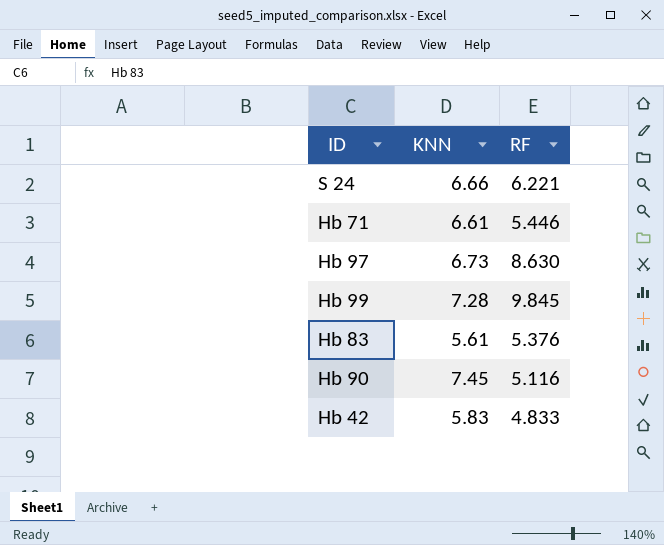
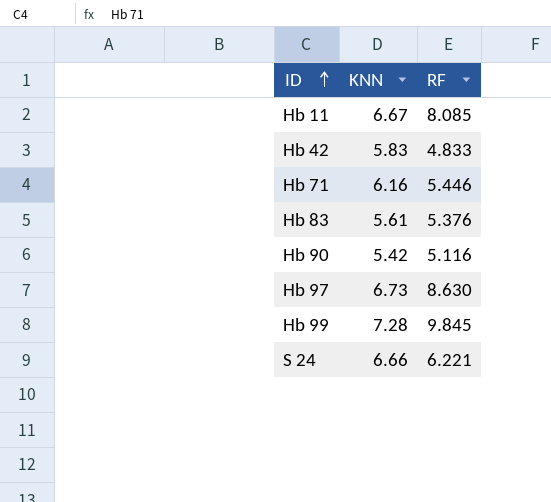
row order: none -> ID ascending
row Hb 11: none -> 6.67 | 8.085
Hb 71 | KNN: 6.61 -> 6.16
Hb 90 | KNN: 7.45 -> 5.42

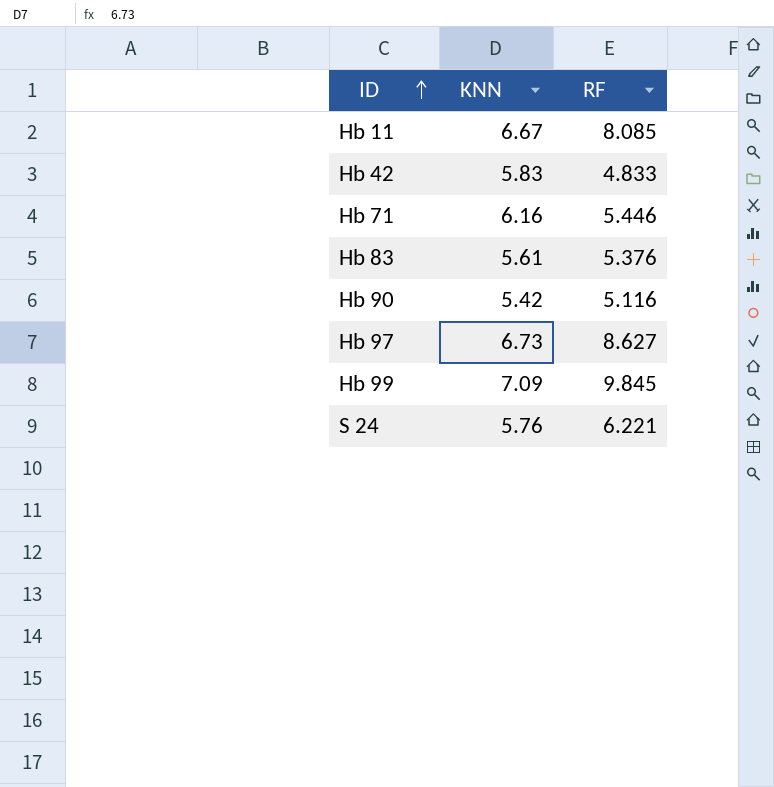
Hb 97 | RF: 8.630 -> 8.627
Hb 99 | KNN: 7.28 -> 7.09
S 24 | KNN: 6.66 -> 5.76

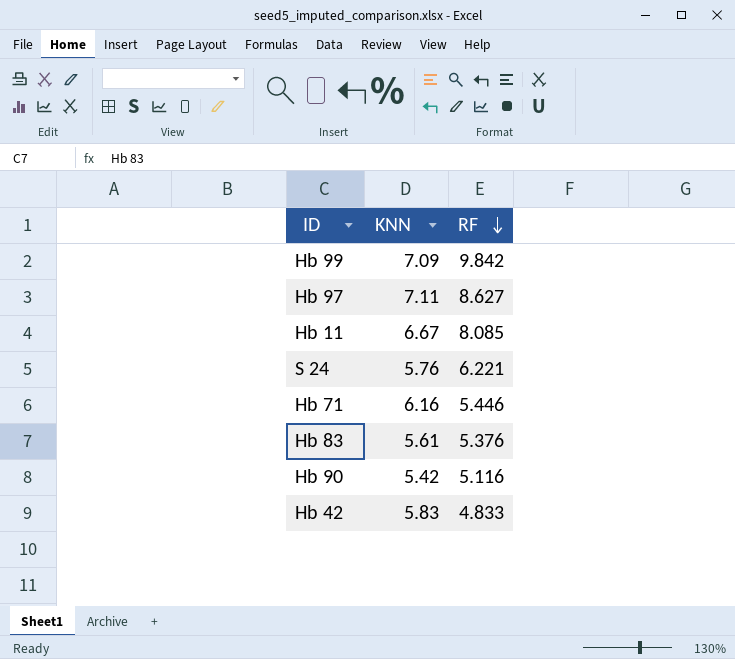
row order: ID ascending -> RF descending
Hb 99 | RF: 9.845 -> 9.842
Hb 97 | KNN: 6.73 -> 7.11

